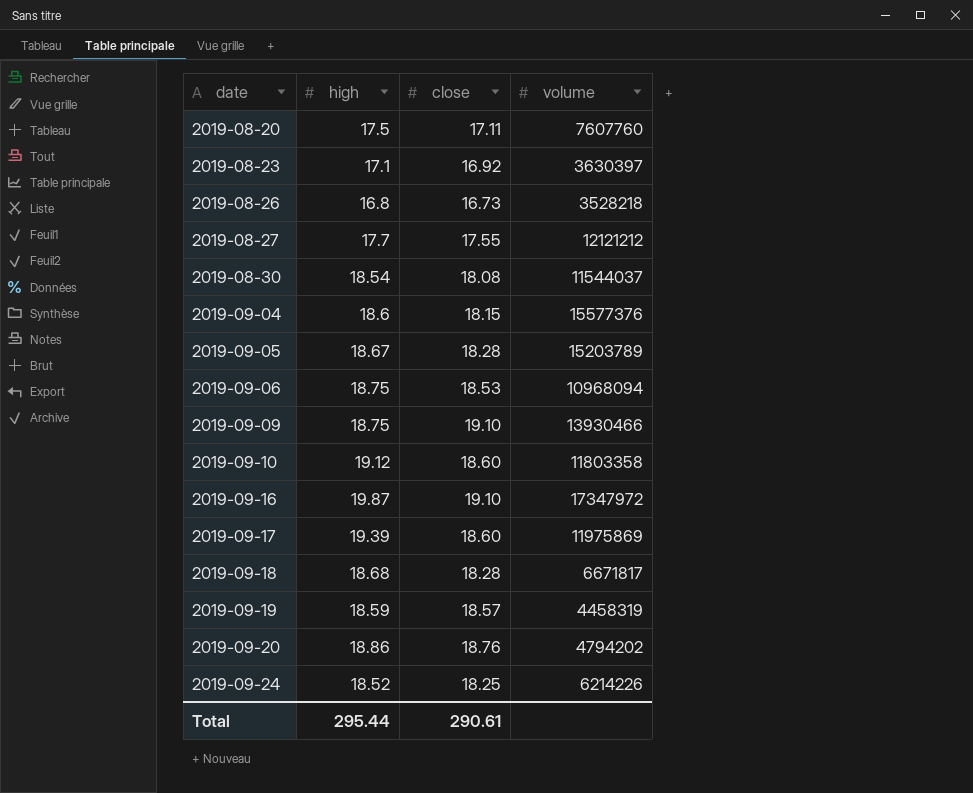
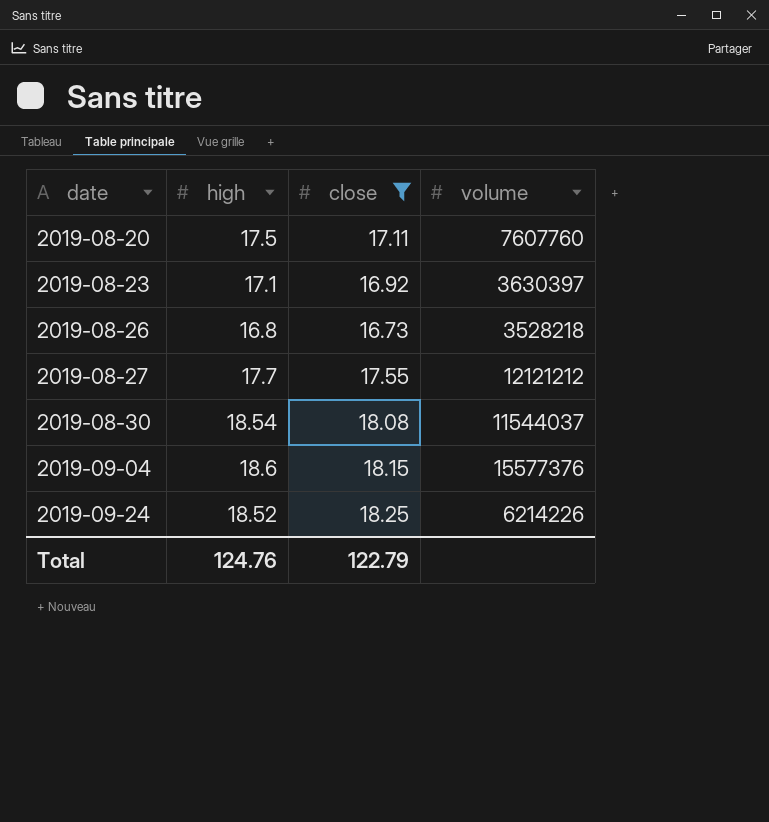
filter: none -> close <= 18.25
Total | high: 295.44 -> 124.76
Total | close: 290.61 -> 122.79

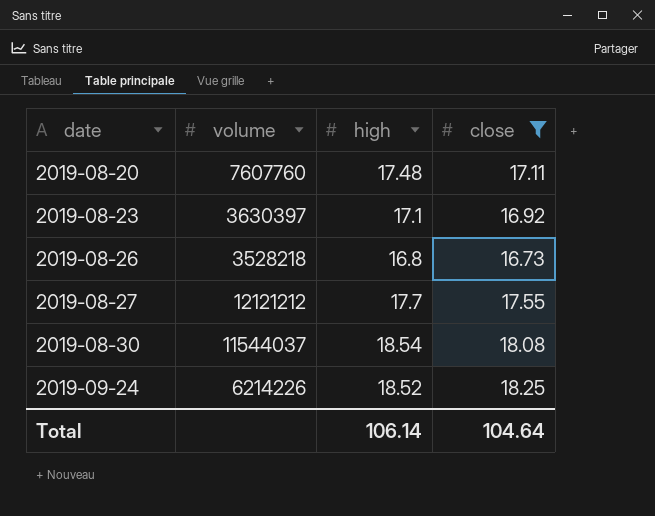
column volume | position: 4 -> 2
row 2019-09-04: 18.6 | 18.15 | 15577376 -> none
2019-08-20 | high: 17.5 -> 17.48
Total | high: 124.76 -> 106.14
Total | close: 122.79 -> 104.64

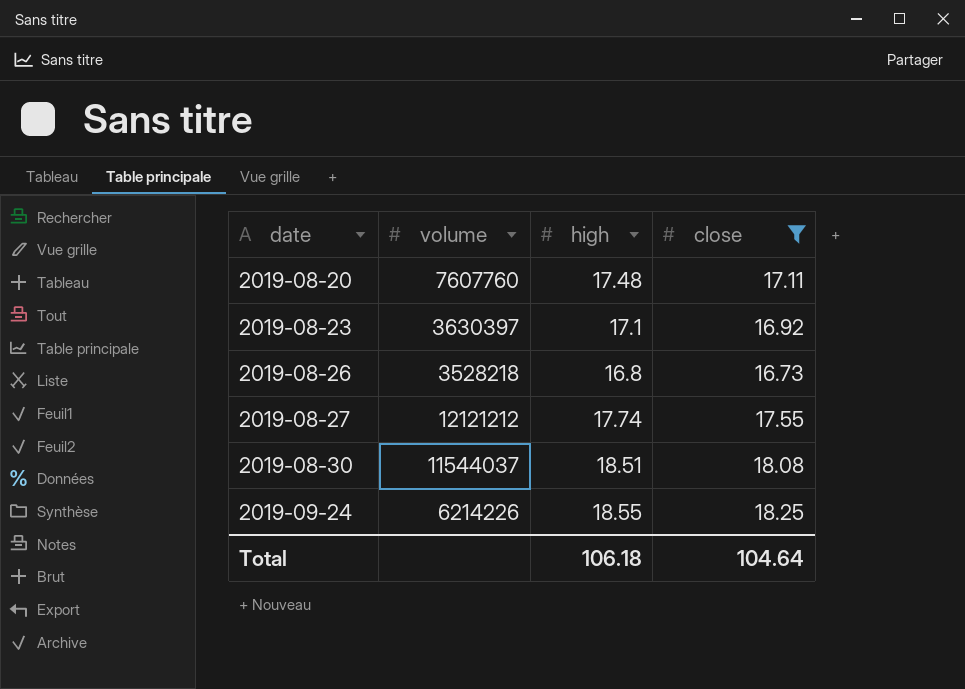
2019-08-27 | high: 17.7 -> 17.74
2019-08-30 | high: 18.54 -> 18.51
2019-09-24 | high: 18.52 -> 18.55
Total | high: 106.14 -> 106.18

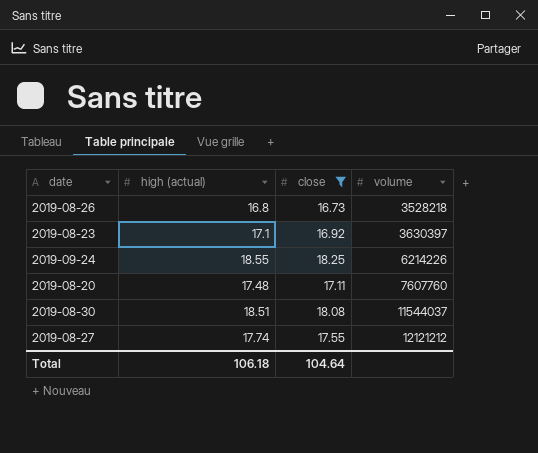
row order: date ascending -> volume ascending
column name: high -> high (actual)
column volume | position: 2 -> 4

